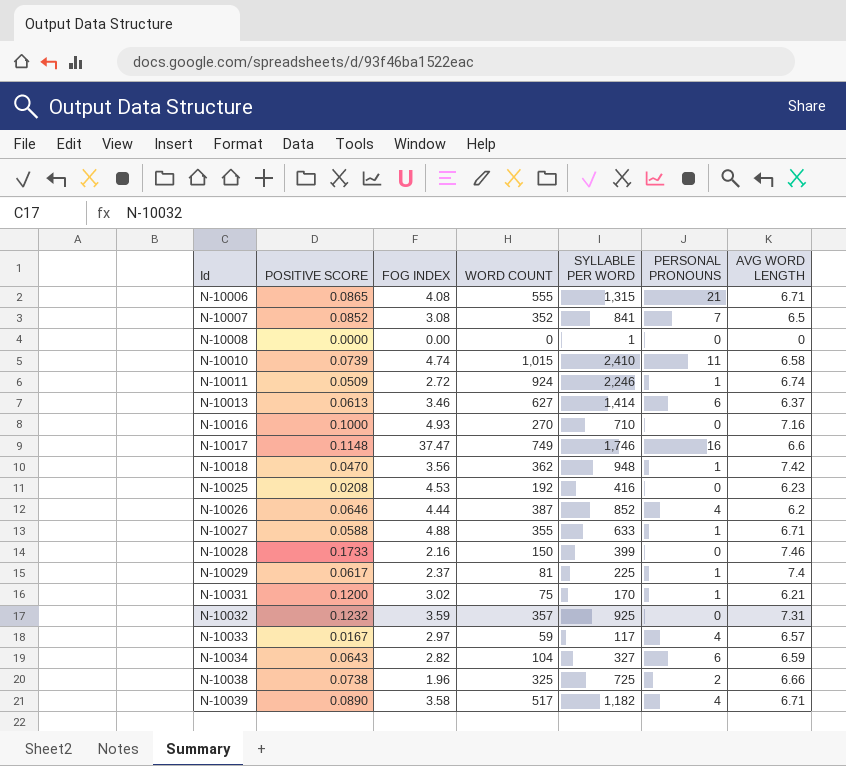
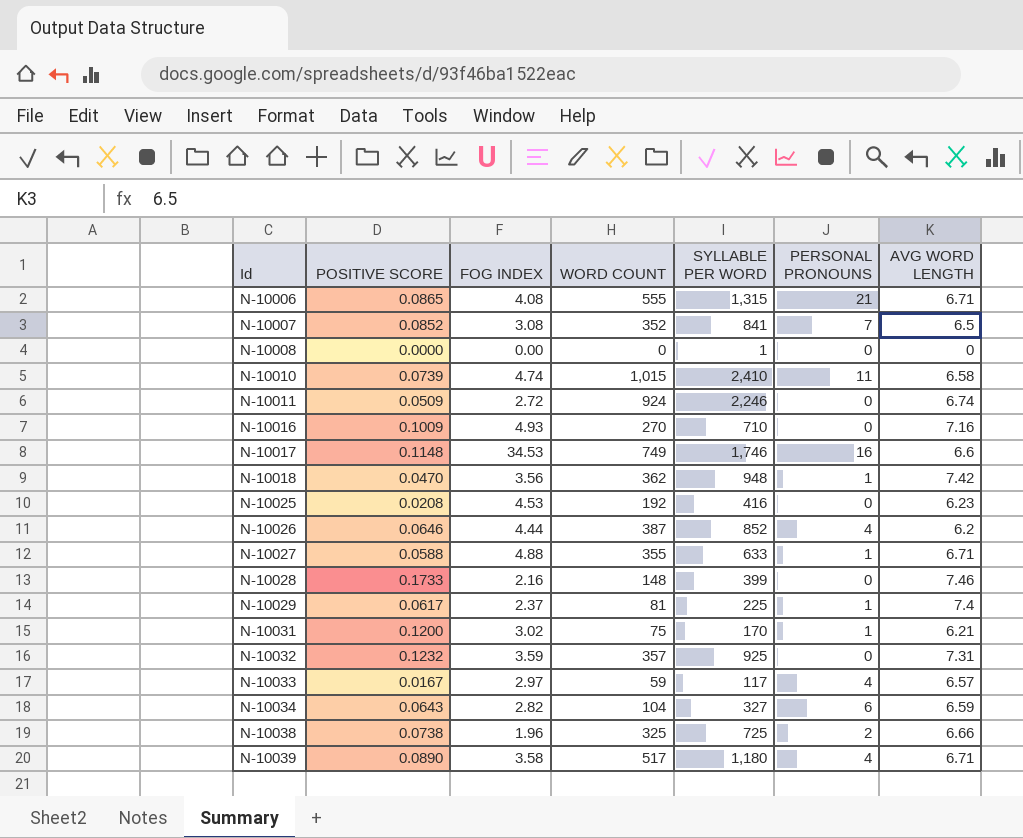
row N-10013: 0.0613 | 3.46 | 627 | 1,414 | 6 | 6.37 -> none
N-10011 | PERSONAL PRONOUNS: 1 -> 0
N-10016 | POSITIVE SCORE: 0.1000 -> 0.1009
N-10017 | FOG INDEX: 37.47 -> 34.53
N-10028 | WORD COUNT: 150 -> 148
N-10039 | SYLLABLE PER WORD: 1,182 -> 1,180

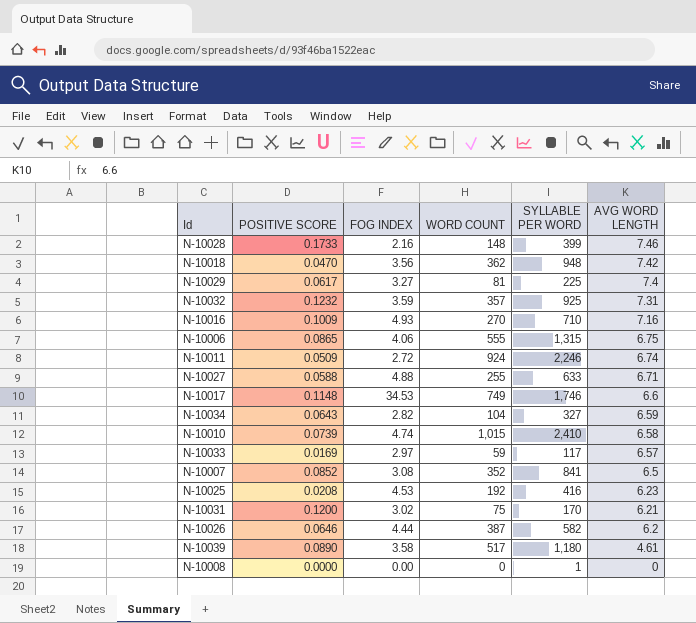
row order: Id ascending -> AVG WORD LENGTH descending
column PERSONAL PRONOUNS | position: 6 -> none
row N-10038: 0.0738 | 1.96 | 325 | 725 | 2 | 6.66 -> none
N-10029 | FOG INDEX: 2.37 -> 3.27
N-10006 | FOG INDEX: 4.08 -> 4.06
N-10006 | AVG WORD LENGTH: 6.71 -> 6.75
N-10027 | WORD COUNT: 355 -> 255
N-10033 | POSITIVE SCORE: 0.0167 -> 0.0169
N-10026 | SYLLABLE PER WORD: 852 -> 582
N-10039 | AVG WORD LENGTH: 6.71 -> 4.61

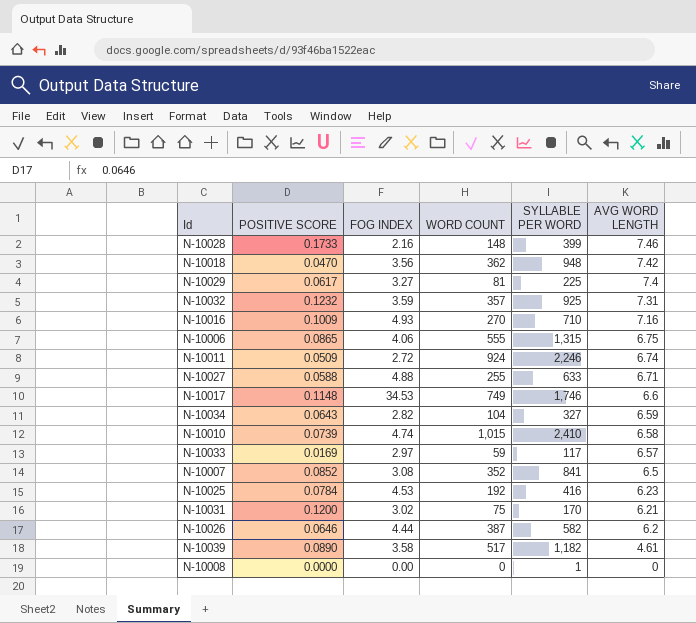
N-10025 | POSITIVE SCORE: 0.0208 -> 0.0784
N-10039 | SYLLABLE PER WORD: 1,180 -> 1,182

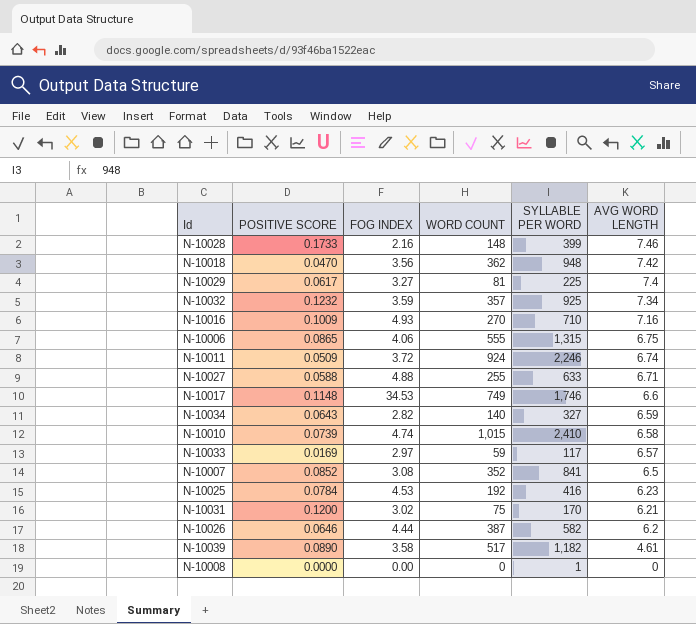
N-10032 | AVG WORD LENGTH: 7.31 -> 7.34
N-10011 | FOG INDEX: 2.72 -> 3.72
N-10034 | WORD COUNT: 104 -> 140

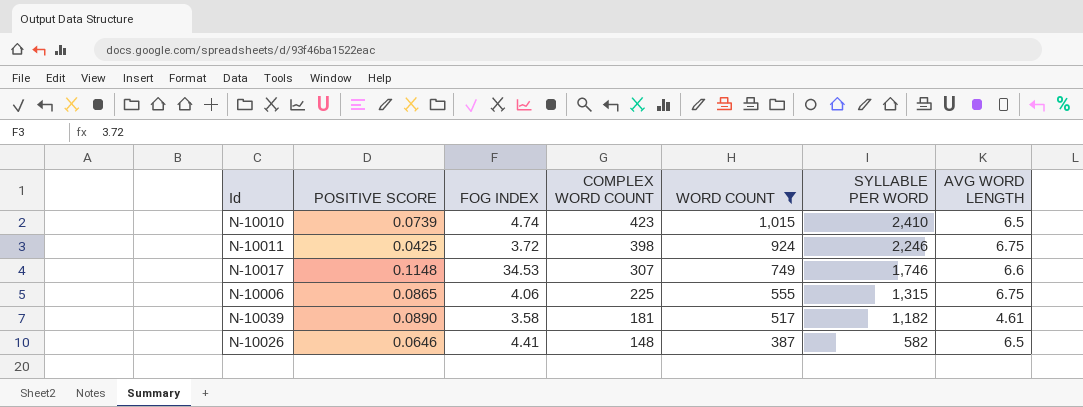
filter: none -> WORD COUNT >= 387
row order: AVG WORD LENGTH descending -> COMPLEX WORD COUNT descending
column COMPLEX WORD COUNT | position: none -> 4
N-10010 | AVG WORD LENGTH: 6.58 -> 6.5
N-10011 | POSITIVE SCORE: 0.0509 -> 0.0425
N-10011 | AVG WORD LENGTH: 6.74 -> 6.75
N-10026 | FOG INDEX: 4.44 -> 4.41
N-10026 | AVG WORD LENGTH: 6.2 -> 6.5

